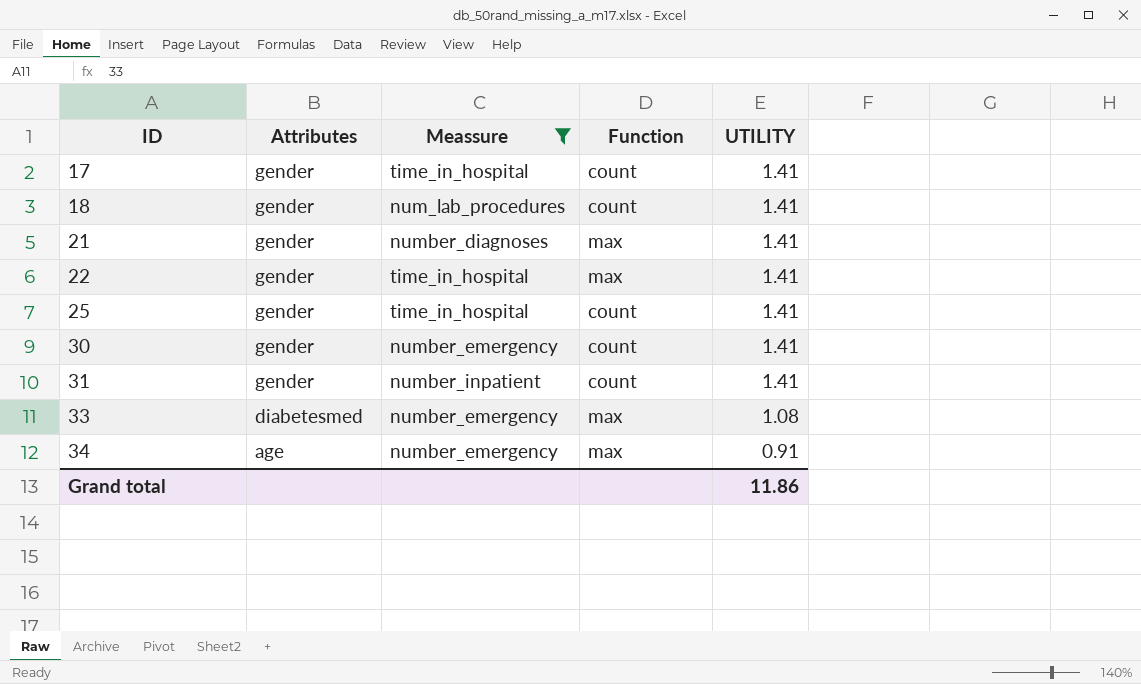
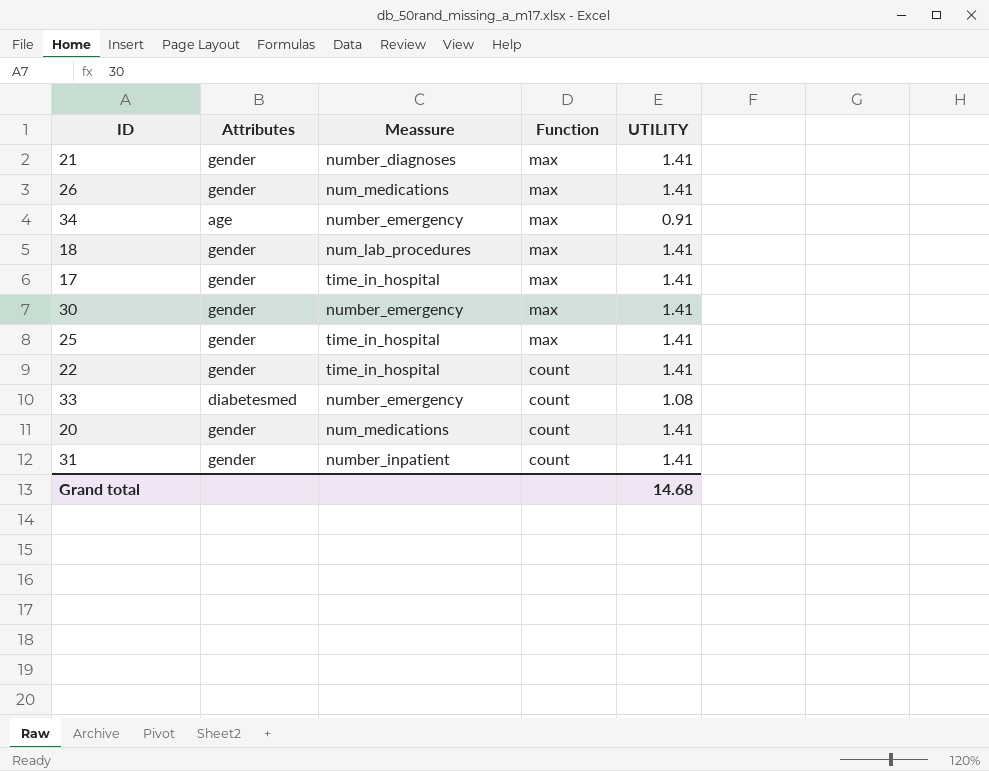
filter: Meassure != num_medications -> none
row order: ID ascending -> Function descending
18 | Function: count -> max
17 | Function: count -> max
30 | Function: count -> max
25 | Function: count -> max
22 | Function: max -> count
33 | Function: max -> count
Grand total | UTILITY: 11.86 -> 14.68

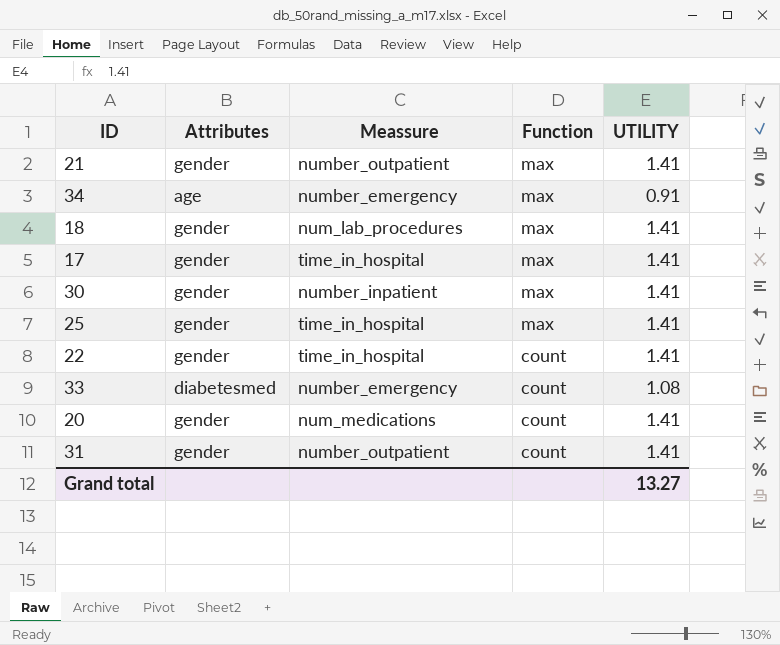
row 26: gender | num_medications | max | 1.41 -> none
21 | Meassure: number_diagnoses -> number_outpatient
30 | Meassure: number_emergency -> number_inpatient
31 | Meassure: number_inpatient -> number_outpatient
Grand total | UTILITY: 14.68 -> 13.27

